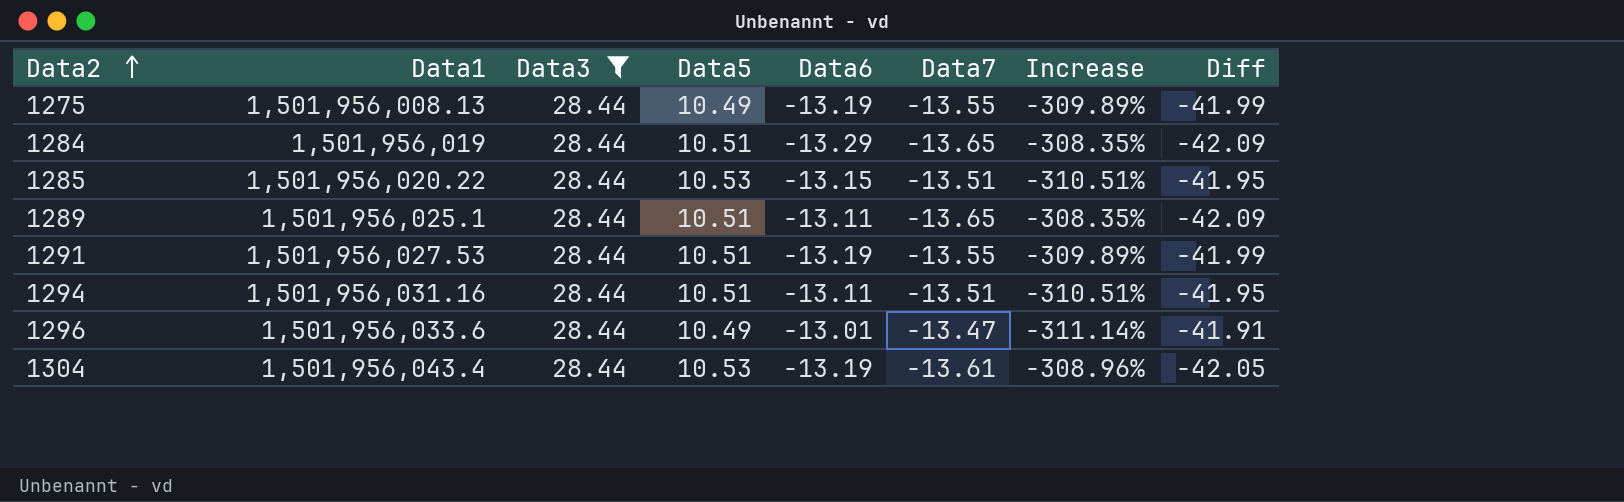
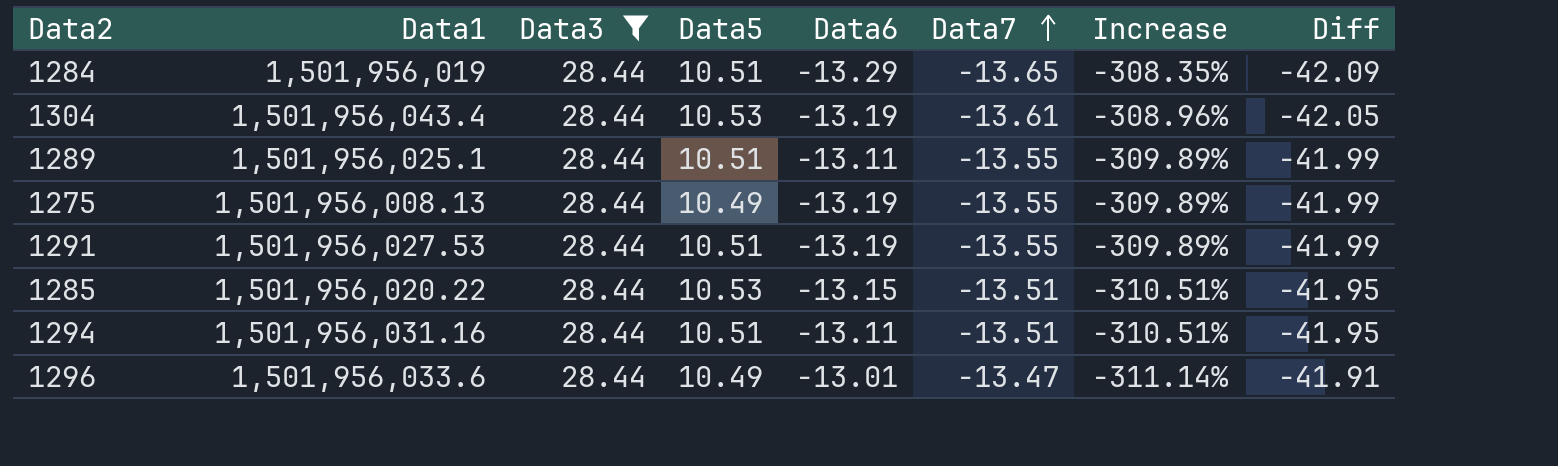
row order: Data2 ascending -> Data7 ascending
1289 | Data7: -13.65 -> -13.55
1289 | Increase: -308.35% -> -309.89%
1289 | Diff: -42.09 -> -41.99

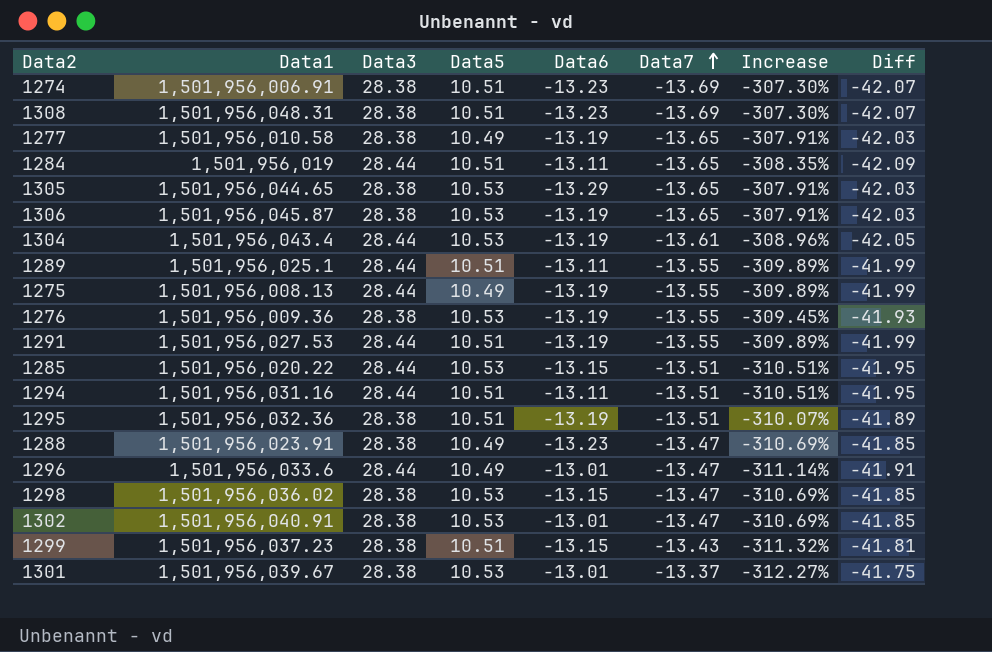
filter: Data3 = 28.44 -> none
1284 | Data6: -13.29 -> -13.11

